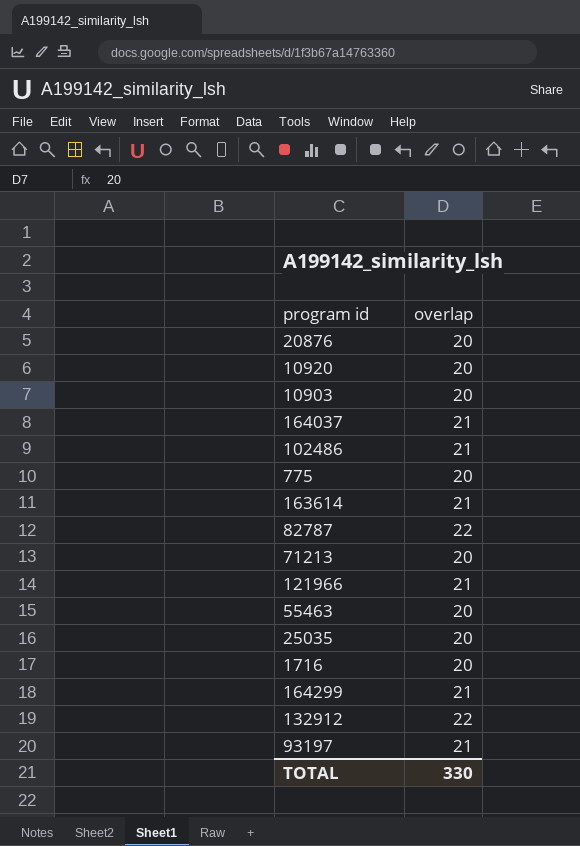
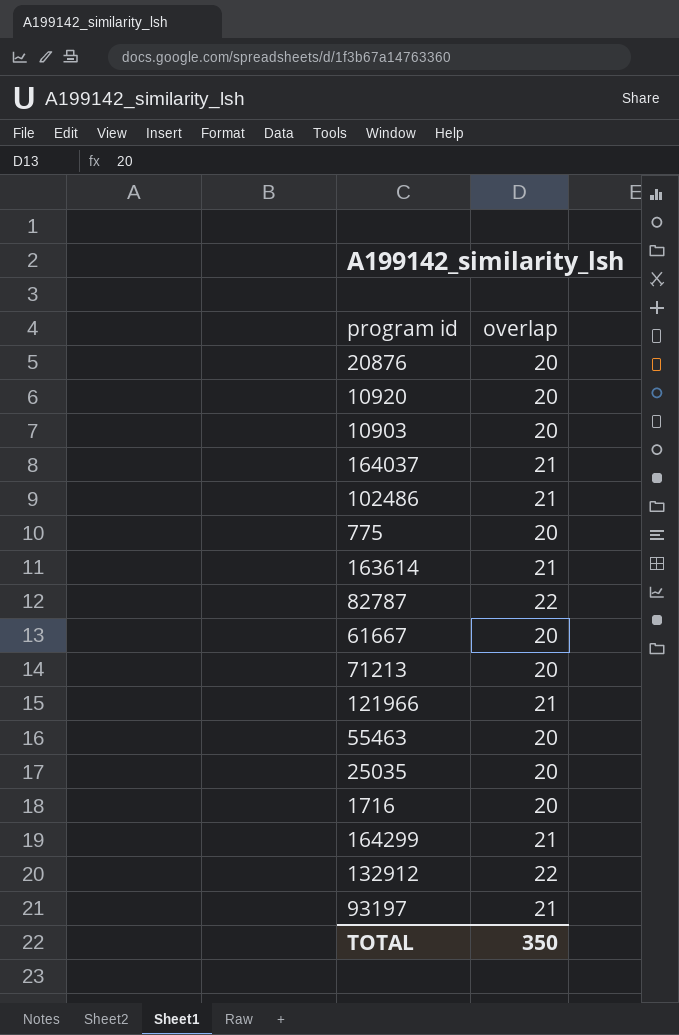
row 61667: none -> 20
TOTAL | overlap: 330 -> 350

